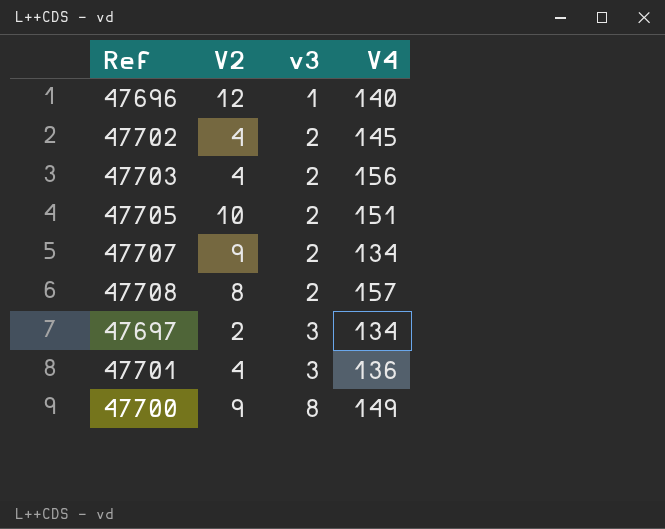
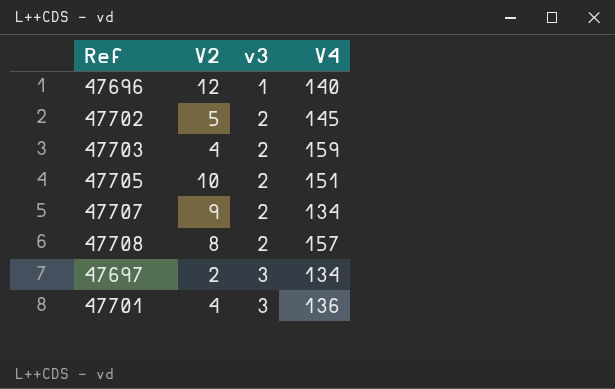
row 47700: 9 | 8 | 149 -> none
47702 | V2: 4 -> 5
47703 | V4: 156 -> 159

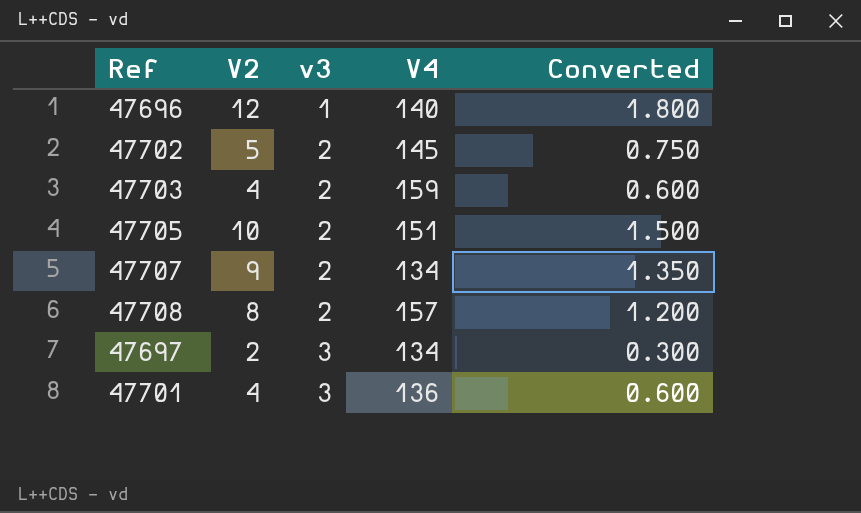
column Converted | formula: none -> [V2] * 0.15

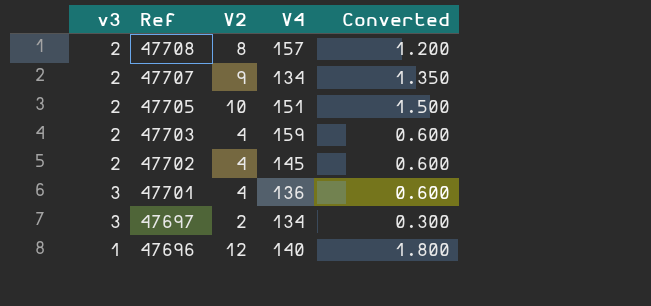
row order: v3 ascending -> Ref descending
column v3 | position: 3 -> 1
47702 | V2: 5 -> 4
47702 | Converted: 0.750 -> 0.600

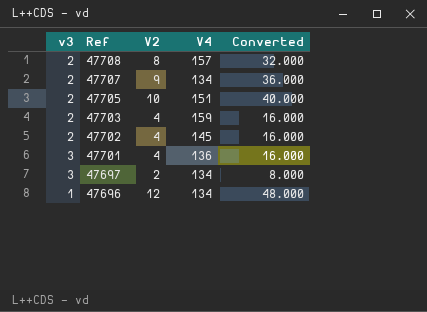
column Converted | formula: [V2] * 0.15 -> [V2] * 4
47696 | V4: 140 -> 134

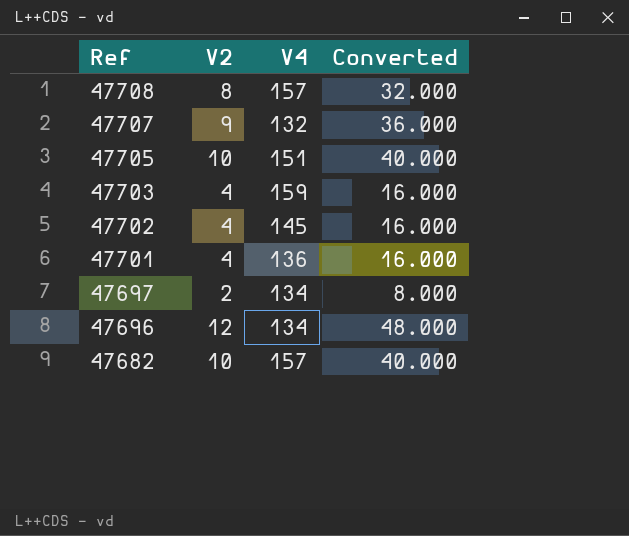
column v3 | position: 1 -> none
47707 | V4: 134 -> 132
row 47682: none -> 10 | 157 | 40.000

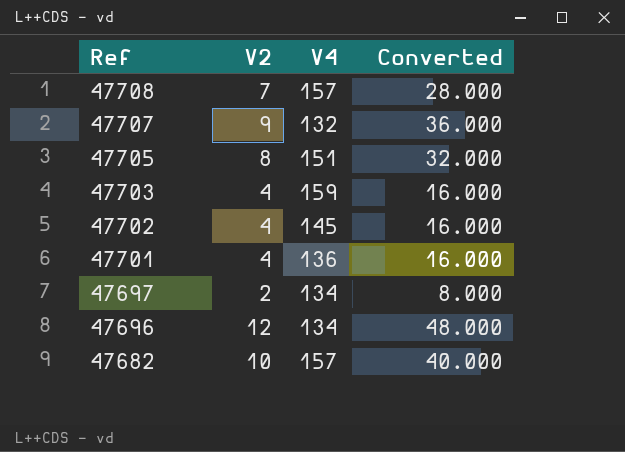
47708 | V2: 8 -> 7
47708 | Converted: 32.000 -> 28.000
47705 | V2: 10 -> 8
47705 | Converted: 40.000 -> 32.000

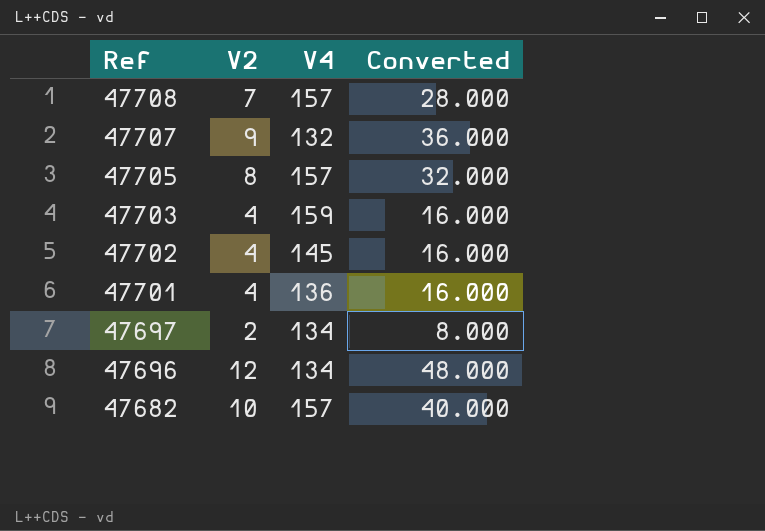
47705 | V4: 151 -> 157

